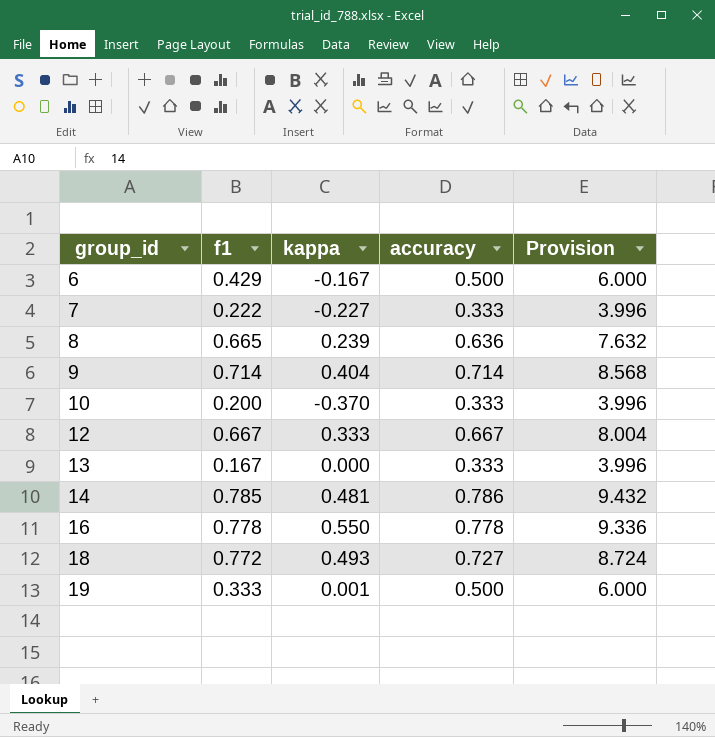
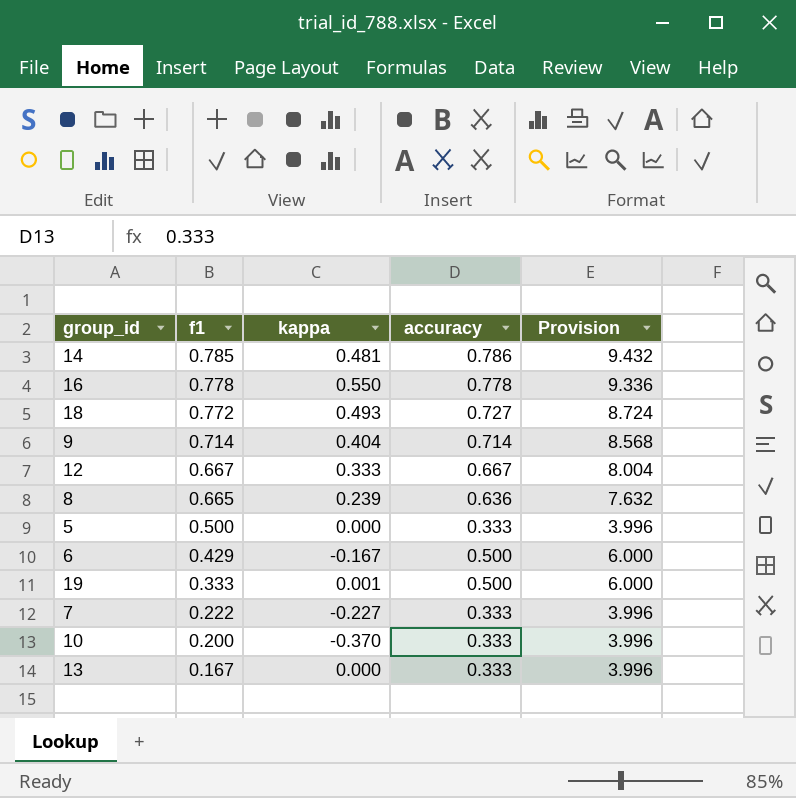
row order: group_id ascending -> f1 descending
row 5: none -> 0.500 | 0.000 | 0.333 | 3.996

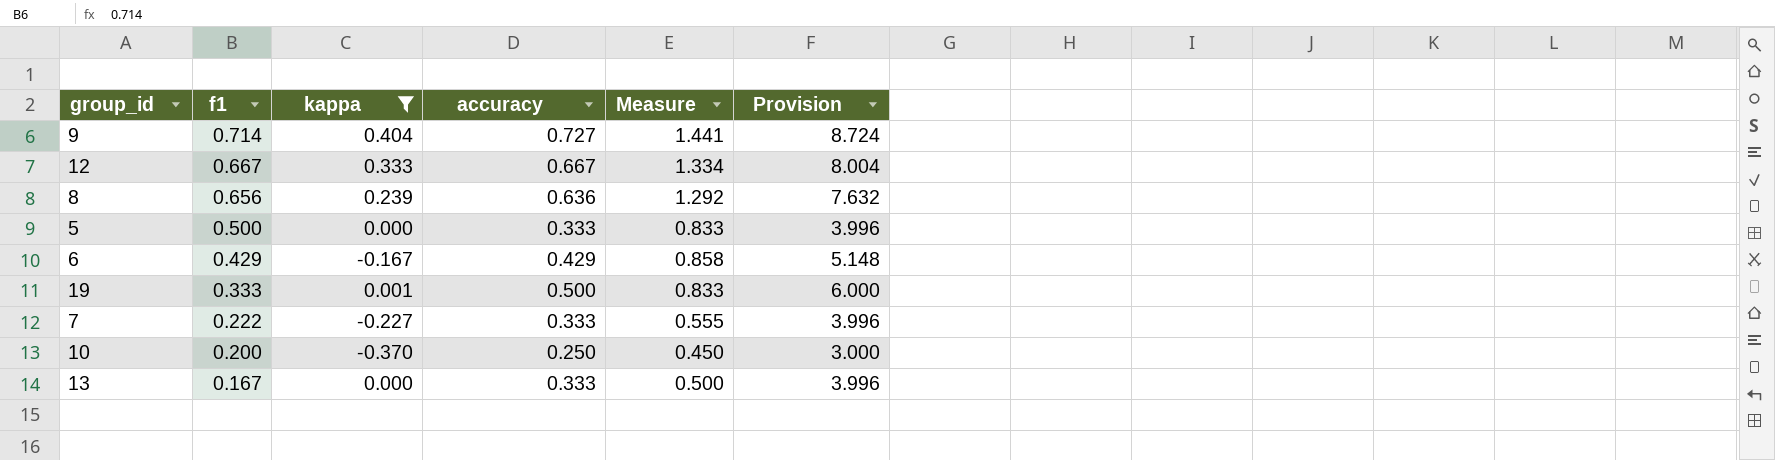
filter: none -> kappa <= 0.404
column Measure | formula: none -> [f1] + [accuracy]
9 | accuracy: 0.714 -> 0.727
9 | Provision: 8.568 -> 8.724
8 | f1: 0.665 -> 0.656
6 | accuracy: 0.500 -> 0.429
6 | Provision: 6.000 -> 5.148
10 | accuracy: 0.333 -> 0.250
10 | Provision: 3.996 -> 3.000

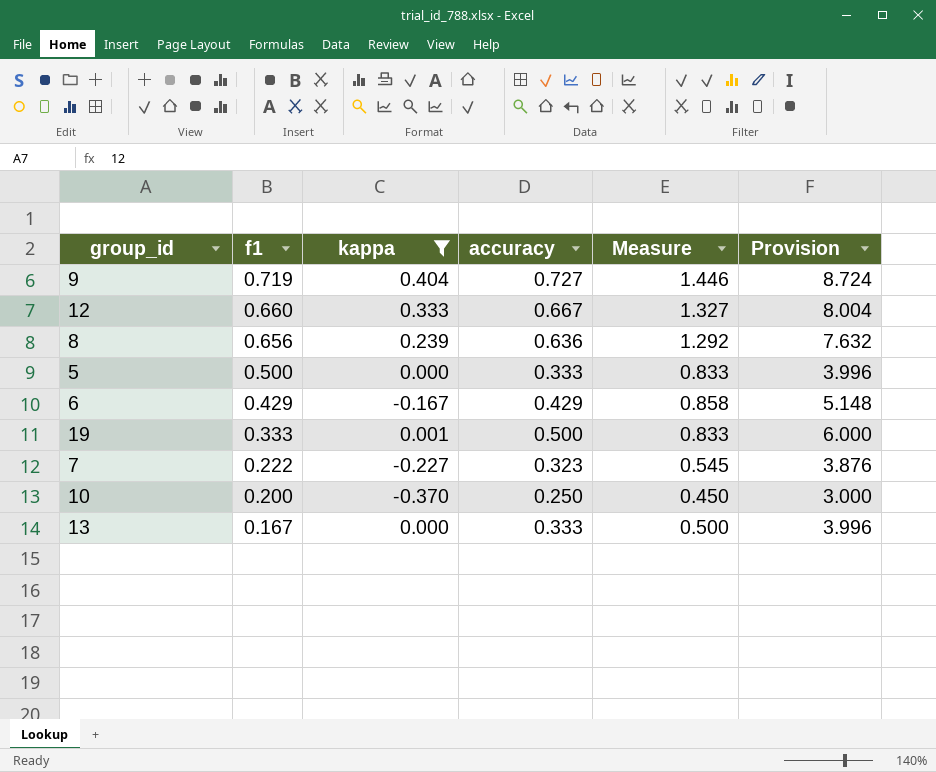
9 | f1: 0.714 -> 0.719
9 | Measure: 1.441 -> 1.446
12 | f1: 0.667 -> 0.660
12 | Measure: 1.334 -> 1.327
7 | accuracy: 0.333 -> 0.323
7 | Measure: 0.555 -> 0.545
7 | Provision: 3.996 -> 3.876

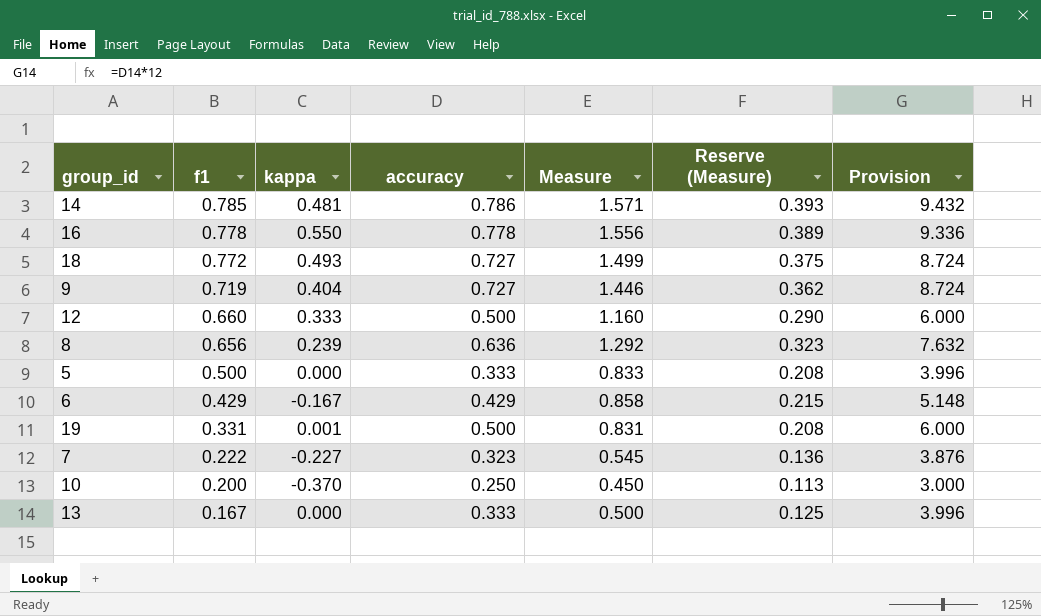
filter: kappa <= 0.404 -> none
column Reserve (Measure) | formula: none -> [Measure] * 0.25
12 | accuracy: 0.667 -> 0.500
12 | Measure: 1.327 -> 1.160
12 | Provision: 8.004 -> 6.000
19 | f1: 0.333 -> 0.331
19 | Measure: 0.833 -> 0.831

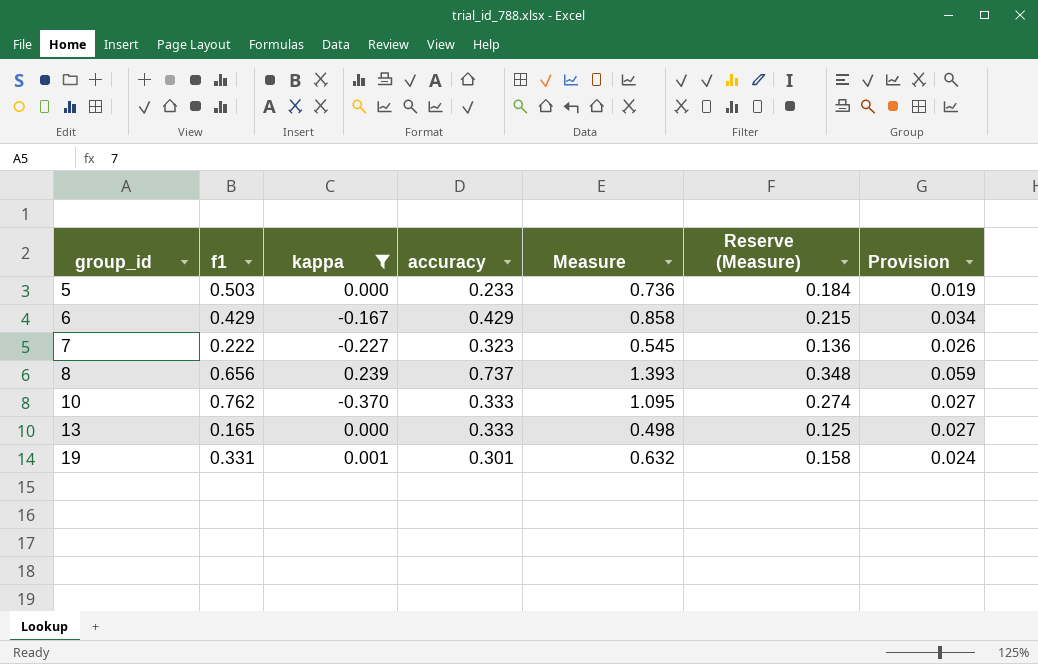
filter: none -> kappa <= 0.239
row order: f1 descending -> group_id ascending
column Provision | formula: [accuracy] * 12 -> [accuracy] * 0.08
5 | f1: 0.500 -> 0.503
5 | accuracy: 0.333 -> 0.233
5 | Measure: 0.833 -> 0.736
5 | Reserve (Measure): 0.208 -> 0.184
8 | accuracy: 0.636 -> 0.737
8 | Measure: 1.292 -> 1.393
8 | Reserve (Measure): 0.323 -> 0.348
10 | f1: 0.200 -> 0.762
10 | accuracy: 0.250 -> 0.333
10 | Measure: 0.450 -> 1.095
10 | Reserve (Measure): 0.113 -> 0.274
13 | f1: 0.167 -> 0.165
13 | Measure: 0.500 -> 0.498
19 | accuracy: 0.500 -> 0.301
19 | Measure: 0.831 -> 0.632
19 | Reserve (Measure): 0.208 -> 0.158

